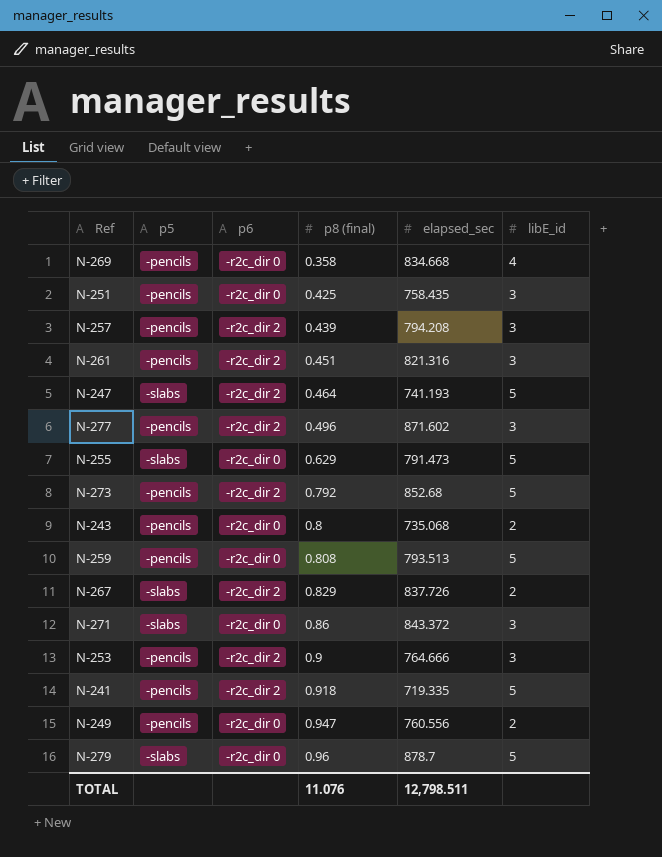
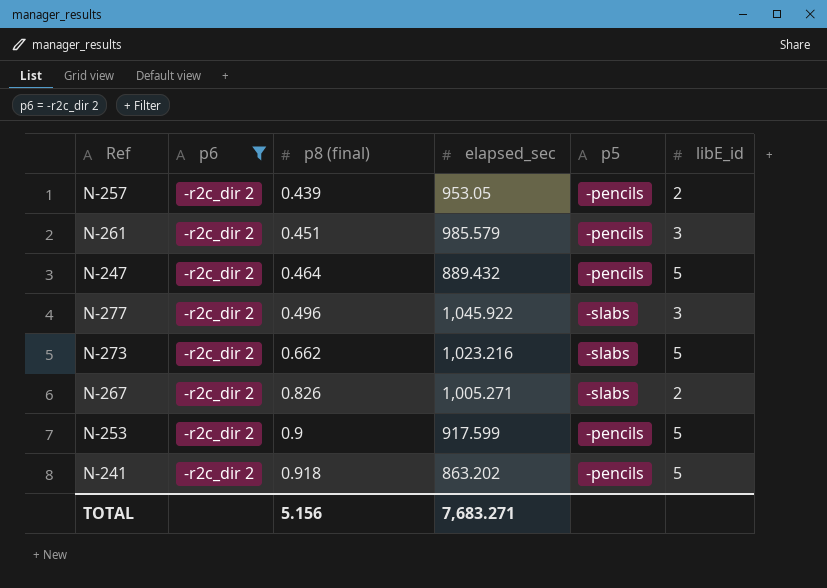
filter: none -> p6 = -r2c_dir 2
column p5 | position: 2 -> 5
N-257 | elapsed_sec: 794.208 -> 953.05
N-257 | libE_id: 3 -> 2
N-261 | elapsed_sec: 821.316 -> 985.579
N-247 | elapsed_sec: 741.193 -> 889.432
N-247 | p5: -slabs -> -pencils
N-277 | elapsed_sec: 871.602 -> 1,045.922
N-277 | p5: -pencils -> -slabs
N-273 | p8 (final): 0.792 -> 0.662
N-273 | elapsed_sec: 852.68 -> 1,023.216
N-273 | p5: -pencils -> -slabs
N-267 | p8 (final): 0.829 -> 0.826
N-267 | elapsed_sec: 837.726 -> 1,005.271
N-253 | elapsed_sec: 764.666 -> 917.599
N-253 | libE_id: 3 -> 5
N-241 | elapsed_sec: 719.335 -> 863.202
TOTAL | p8 (final): 11.076 -> 5.156
TOTAL | elapsed_sec: 12,798.511 -> 7,683.271

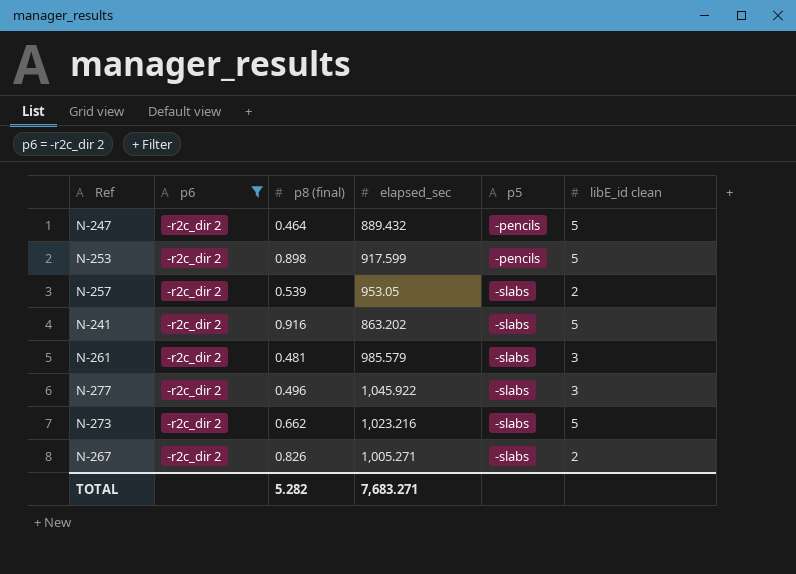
row order: p8 (final) ascending -> p5 ascending
column name: libE_id -> libE_id clean
N-253 | p8 (final): 0.9 -> 0.898
N-257 | p8 (final): 0.439 -> 0.539
N-257 | p5: -pencils -> -slabs
N-241 | p8 (final): 0.918 -> 0.916
N-241 | p5: -pencils -> -slabs
N-261 | p8 (final): 0.451 -> 0.481
N-261 | p5: -pencils -> -slabs
TOTAL | p8 (final): 5.156 -> 5.282

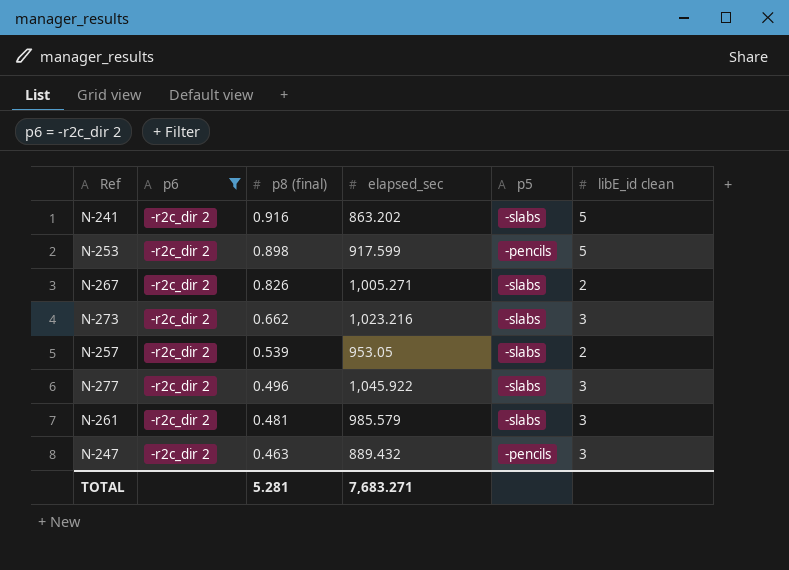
row order: p5 ascending -> p8 (final) descending
N-273 | libE_id clean: 5 -> 3
N-247 | p8 (final): 0.464 -> 0.463
N-247 | libE_id clean: 5 -> 3
TOTAL | p8 (final): 5.282 -> 5.281

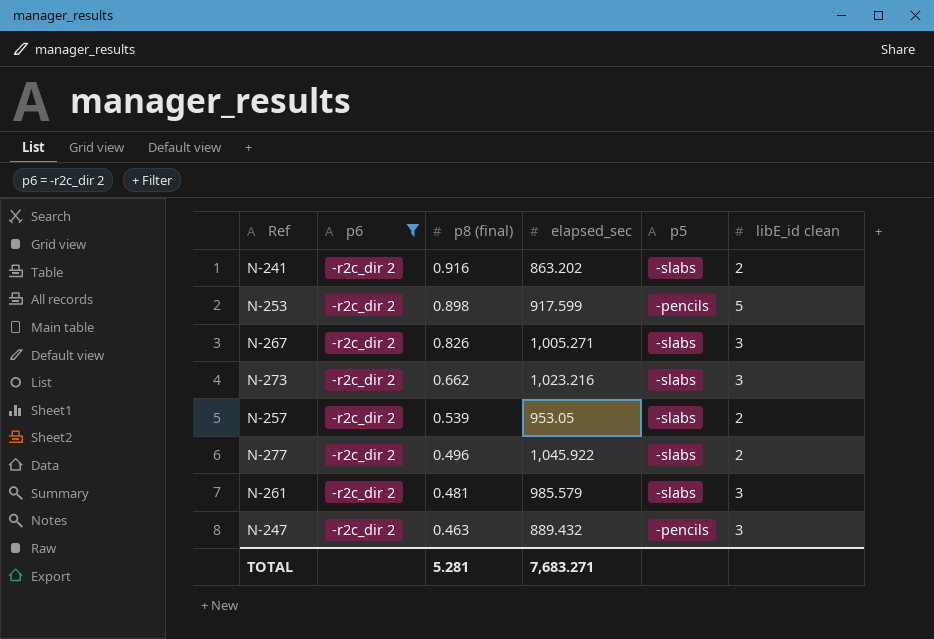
N-241 | libE_id clean: 5 -> 2
N-267 | libE_id clean: 2 -> 3
N-277 | libE_id clean: 3 -> 2

